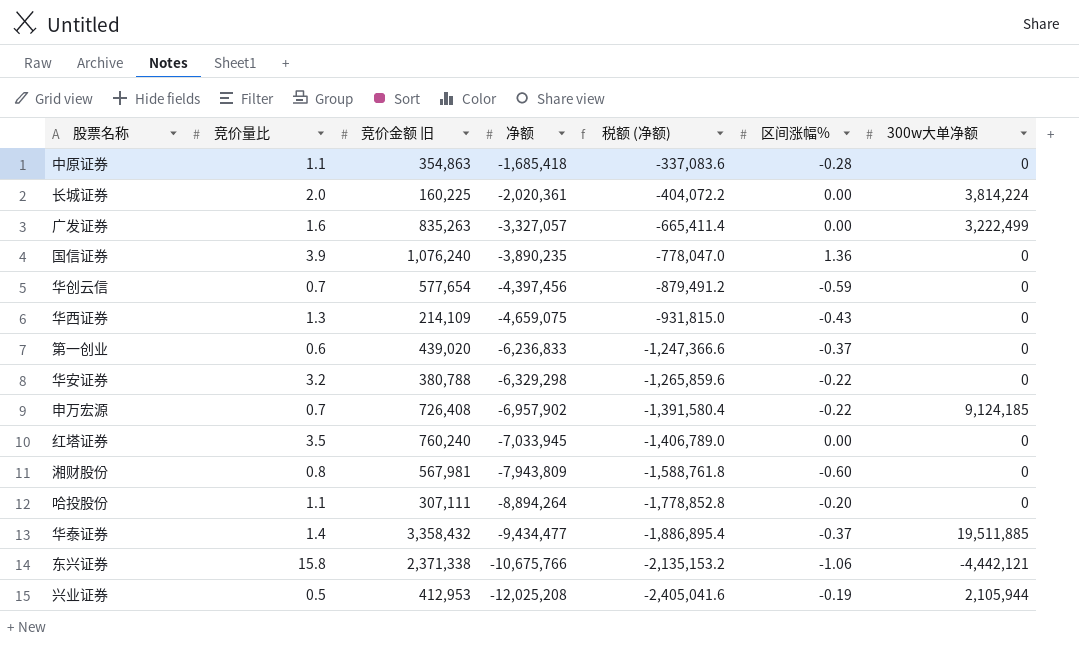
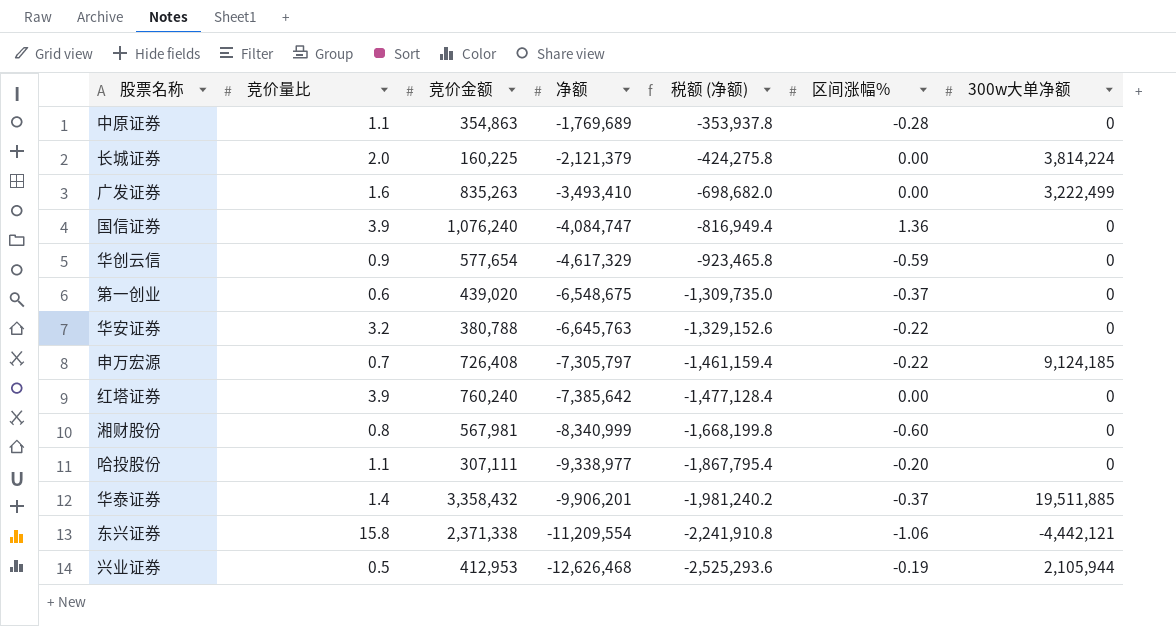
column name: 竞价金额 旧 -> 竞价金额
row 华西证券: 1.3 | 214,109 | -4,659,075 | -931,815.0 | -0.43 | 0 -> none
中原证券 | 净额: -1,685,418 -> -1,769,689
中原证券 | 税额 (净额): -337,083.6 -> -353,937.8
长城证券 | 净额: -2,020,361 -> -2,121,379
长城证券 | 税额 (净额): -404,072.2 -> -424,275.8
广发证券 | 净额: -3,327,057 -> -3,493,410
广发证券 | 税额 (净额): -665,411.4 -> -698,682.0
国信证券 | 净额: -3,890,235 -> -4,084,747
国信证券 | 税额 (净额): -778,047.0 -> -816,949.4
华创云信 | 竞价量比: 0.7 -> 0.9
华创云信 | 净额: -4,397,456 -> -4,617,329
华创云信 | 税额 (净额): -879,491.2 -> -923,465.8
第一创业 | 净额: -6,236,833 -> -6,548,675
第一创业 | 税额 (净额): -1,247,366.6 -> -1,309,735.0
华安证券 | 净额: -6,329,298 -> -6,645,763
华安证券 | 税额 (净额): -1,265,859.6 -> -1,329,152.6
申万宏源 | 净额: -6,957,902 -> -7,305,797
申万宏源 | 税额 (净额): -1,391,580.4 -> -1,461,159.4
红塔证券 | 竞价量比: 3.5 -> 3.9
红塔证券 | 净额: -7,033,945 -> -7,385,642
红塔证券 | 税额 (净额): -1,406,789.0 -> -1,477,128.4
湘财股份 | 净额: -7,943,809 -> -8,340,999
湘财股份 | 税额 (净额): -1,588,761.8 -> -1,668,199.8
哈投股份 | 净额: -8,894,264 -> -9,338,977
哈投股份 | 税额 (净额): -1,778,852.8 -> -1,867,795.4
华泰证券 | 净额: -9,434,477 -> -9,906,201
华泰证券 | 税额 (净额): -1,886,895.4 -> -1,981,240.2
东兴证券 | 净额: -10,675,766 -> -11,209,554
东兴证券 | 税额 (净额): -2,135,153.2 -> -2,241,910.8
兴业证券 | 净额: -12,025,208 -> -12,626,468
兴业证券 | 税额 (净额): -2,405,041.6 -> -2,525,293.6

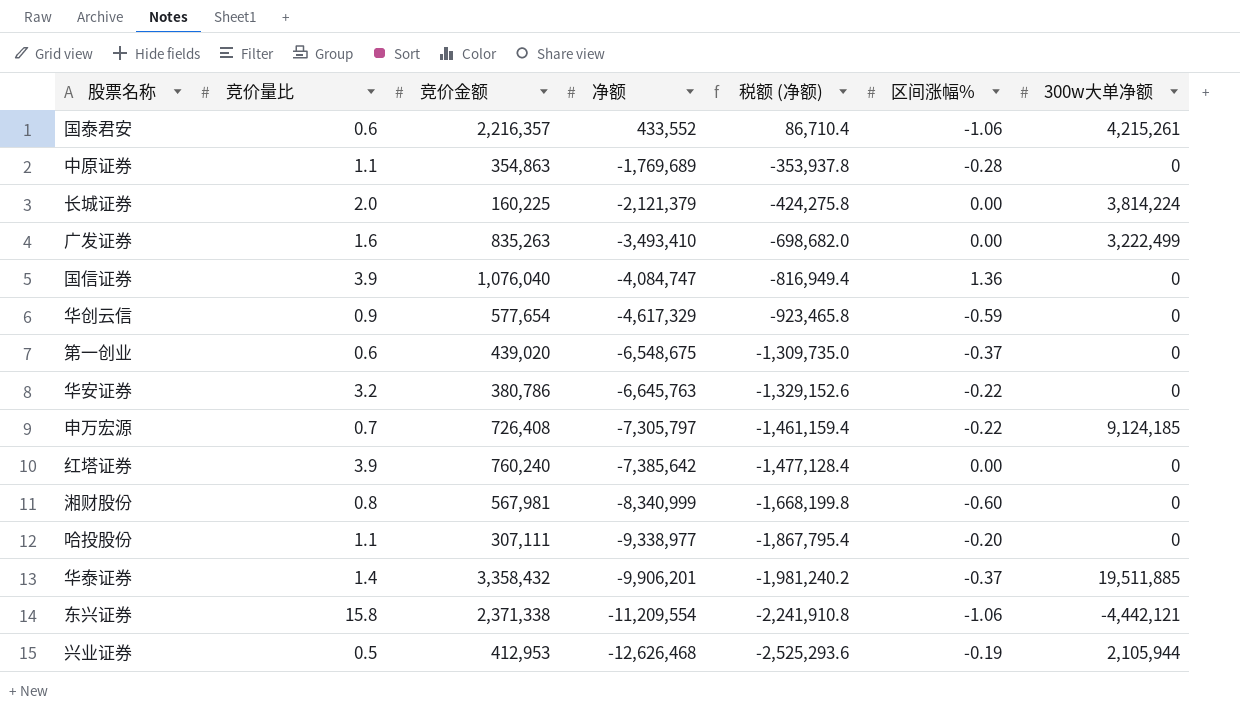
row 国泰君安: none -> 0.6 | 2,216,357 | 433,552 | 86,710.4 | -1.06 | 4,215,261
国信证券 | 竞价金额: 1,076,240 -> 1,076,040
华安证券 | 竞价金额: 380,788 -> 380,786

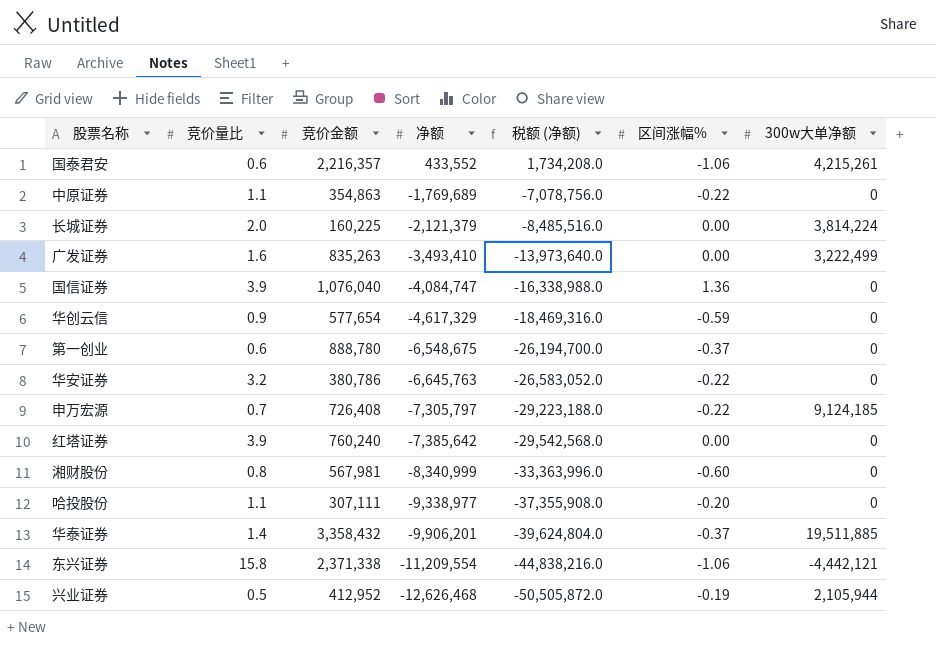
column 税额 (净额) | formula: [净额] * 0.2 -> [净额] * 4
中原证券 | 区间涨幅%: -0.28 -> -0.22
第一创业 | 竞价金额: 439,020 -> 888,780
兴业证券 | 竞价金额: 412,953 -> 412,952

